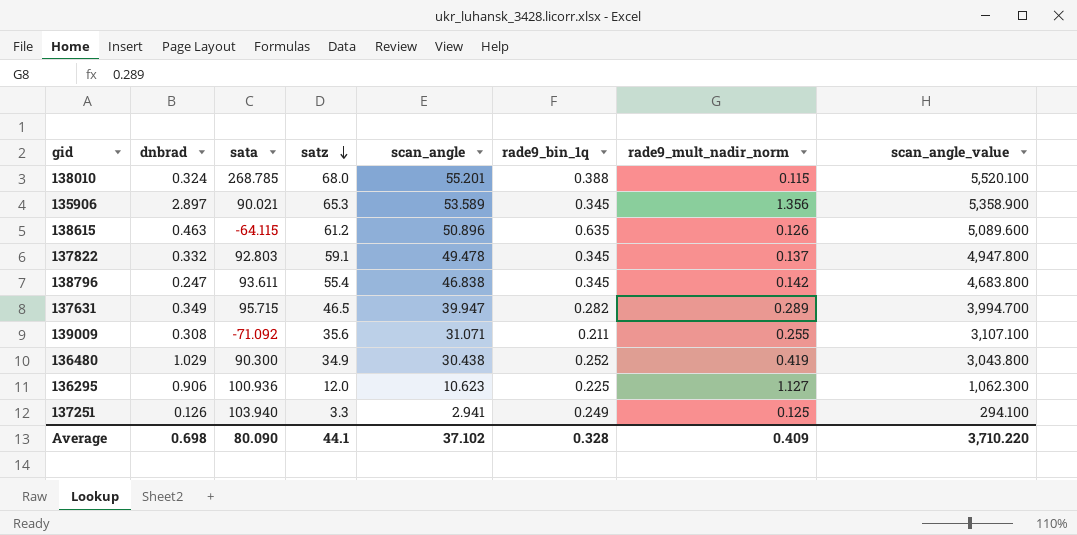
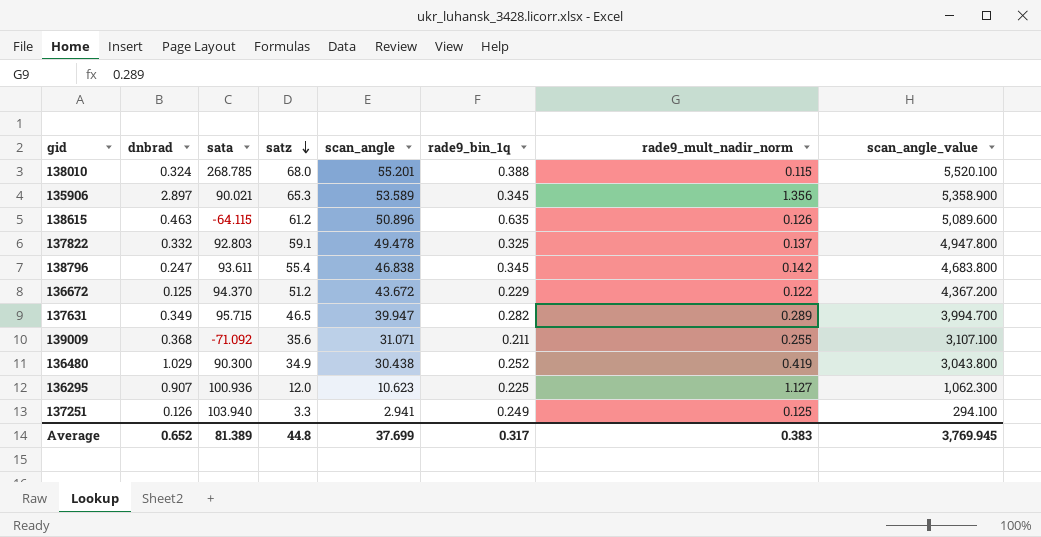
137822 | rade9_bin_1q: 0.345 -> 0.325
row 136672: none -> 0.125 | 94.370 | 51.2 | 43.672 | 0.229 | 0.122 | 4,367.200
139009 | dnbrad: 0.308 -> 0.368
136295 | dnbrad: 0.906 -> 0.907
Average | dnbrad: 0.698 -> 0.652
Average | sata: 80.090 -> 81.389
Average | satz: 44.1 -> 44.8
Average | scan_angle: 37.102 -> 37.699
Average | rade9_bin_1q: 0.328 -> 0.317
Average | rade9_mult_nadir_norm: 0.409 -> 0.383
Average | scan_angle_value: 3,710.220 -> 3,769.945

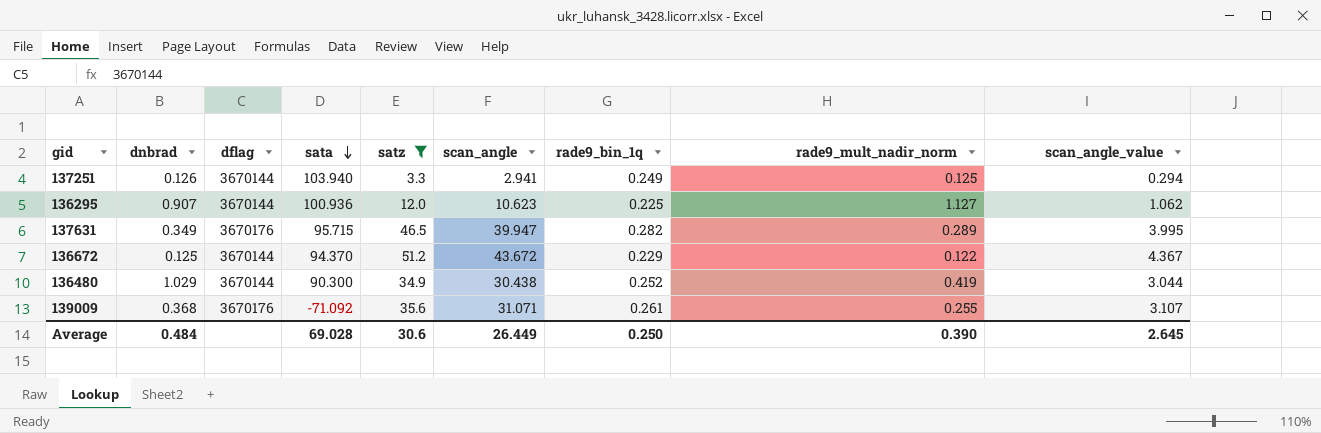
filter: none -> satz <= 51.2
row order: satz descending -> sata descending
column dflag | position: none -> 3
column scan_angle_value | formula: [scan_angle] * 100 -> [scan_angle] * 0.1
139009 | rade9_bin_1q: 0.211 -> 0.261
Average | dnbrad: 0.652 -> 0.484
Average | sata: 81.389 -> 69.028
Average | satz: 44.8 -> 30.6
Average | scan_angle: 37.699 -> 26.449
Average | rade9_bin_1q: 0.317 -> 0.250
Average | rade9_mult_nadir_norm: 0.383 -> 0.390
Average | scan_angle_value: 3,769.945 -> 2.645

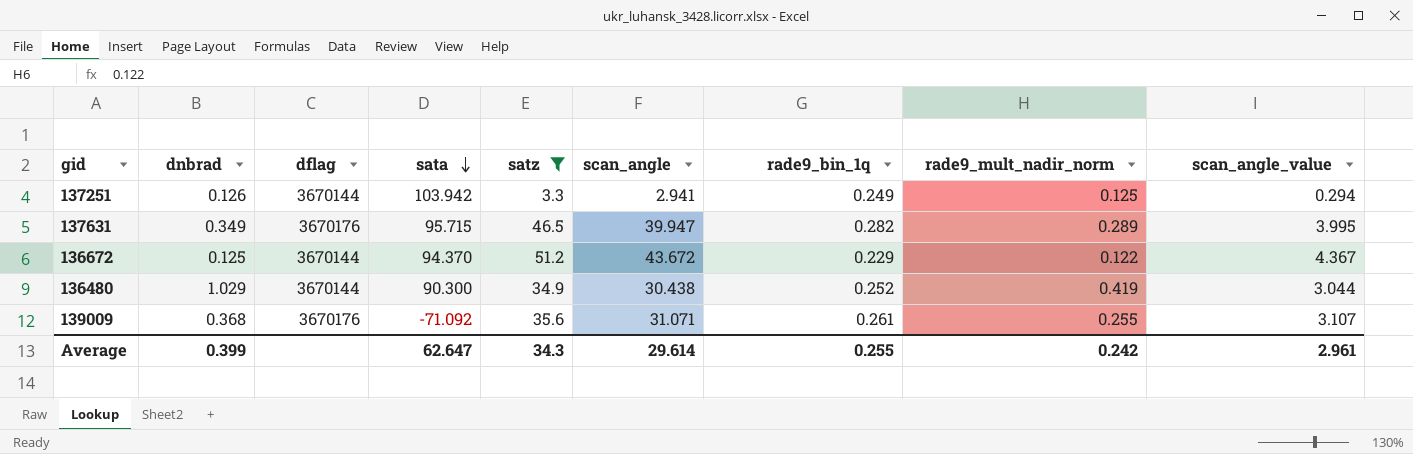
row 136295: 0.907 | 3670144 | 100.936 | 12.0 | 10.623 | 0.225 | 1.127 | 1.062 -> none
137251 | sata: 103.940 -> 103.942
Average | dnbrad: 0.484 -> 0.399
Average | sata: 69.028 -> 62.647
Average | satz: 30.6 -> 34.3
Average | scan_angle: 26.449 -> 29.614
Average | rade9_bin_1q: 0.250 -> 0.255
Average | rade9_mult_nadir_norm: 0.390 -> 0.242
Average | scan_angle_value: 2.645 -> 2.961

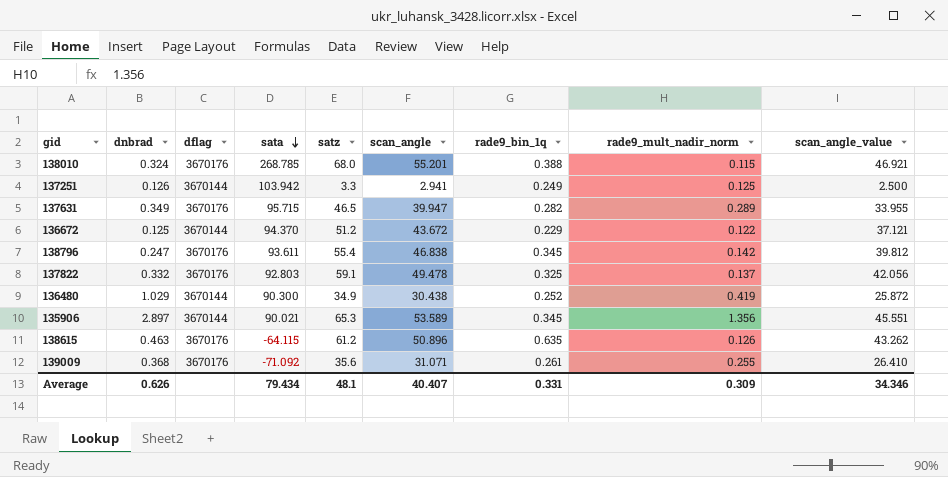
filter: satz <= 51.2 -> none
column scan_angle_value | formula: [scan_angle] * 0.1 -> [scan_angle] * 0.85
Average | dnbrad: 0.399 -> 0.626
Average | sata: 62.647 -> 79.434
Average | satz: 34.3 -> 48.1
Average | scan_angle: 29.614 -> 40.407
Average | rade9_bin_1q: 0.255 -> 0.331
Average | rade9_mult_nadir_norm: 0.242 -> 0.309
Average | scan_angle_value: 2.961 -> 34.346

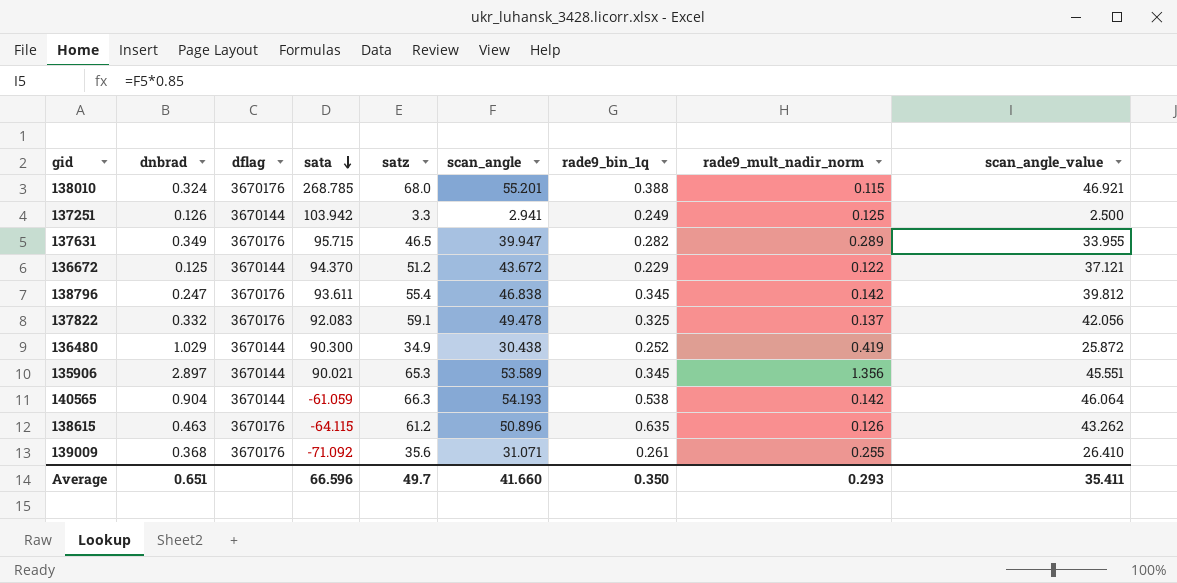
137822 | sata: 92.803 -> 92.083
row 140565: none -> 0.904 | 3670144 | -61.059 | 66.3 | 54.193 | 0.538 | 0.142 | 46.064
Average | dnbrad: 0.626 -> 0.651
Average | sata: 79.434 -> 66.596
Average | satz: 48.1 -> 49.7
Average | scan_angle: 40.407 -> 41.660
Average | rade9_bin_1q: 0.331 -> 0.350
Average | rade9_mult_nadir_norm: 0.309 -> 0.293
Average | scan_angle_value: 34.346 -> 35.411

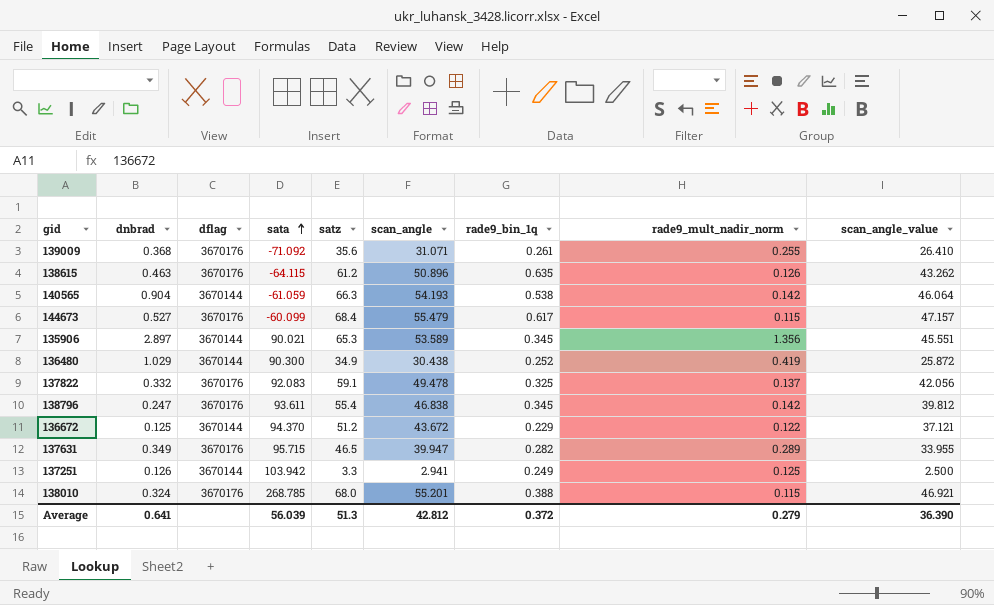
row order: sata descending -> sata ascending
row 144673: none -> 0.527 | 3670176 | -60.099 | 68.4 | 55.479 | 0.617 | 0.115 | 47.157
Average | dnbrad: 0.651 -> 0.641
Average | sata: 66.596 -> 56.039
Average | satz: 49.7 -> 51.3
Average | scan_angle: 41.660 -> 42.812
Average | rade9_bin_1q: 0.350 -> 0.372
Average | rade9_mult_nadir_norm: 0.293 -> 0.279
Average | scan_angle_value: 35.411 -> 36.390

